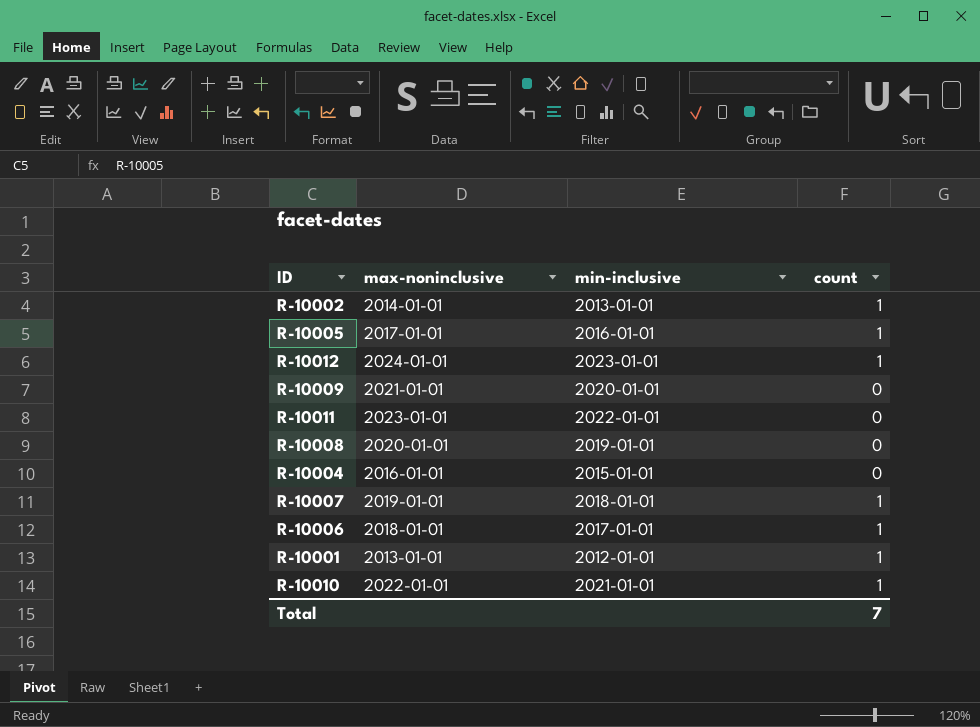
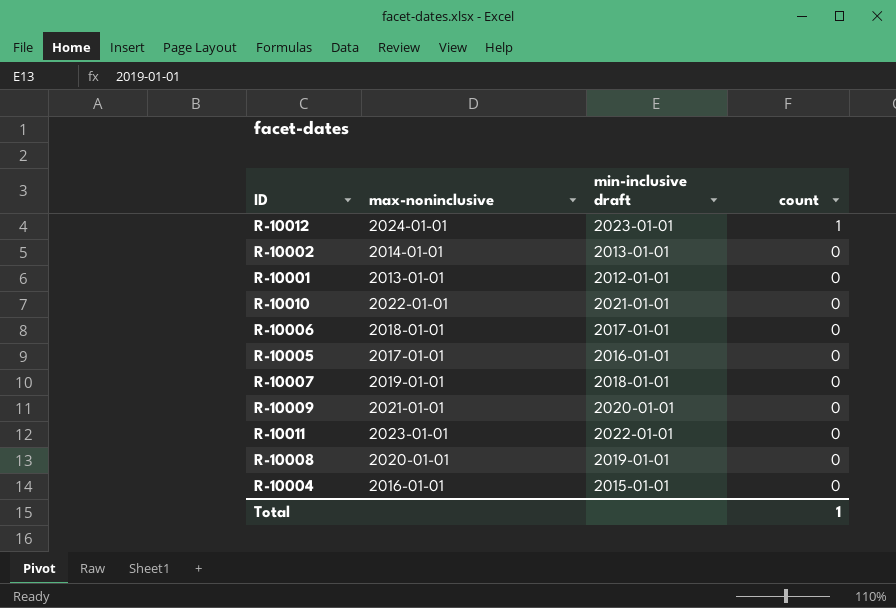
row order: none -> count descending
column name: min-inclusive -> min-inclusive draft
R-10002 | count: 1 -> 0
R-10001 | count: 1 -> 0
R-10010 | count: 1 -> 0
R-10006 | count: 1 -> 0
R-10005 | count: 1 -> 0
R-10007 | count: 1 -> 0
Total | count: 7 -> 1

